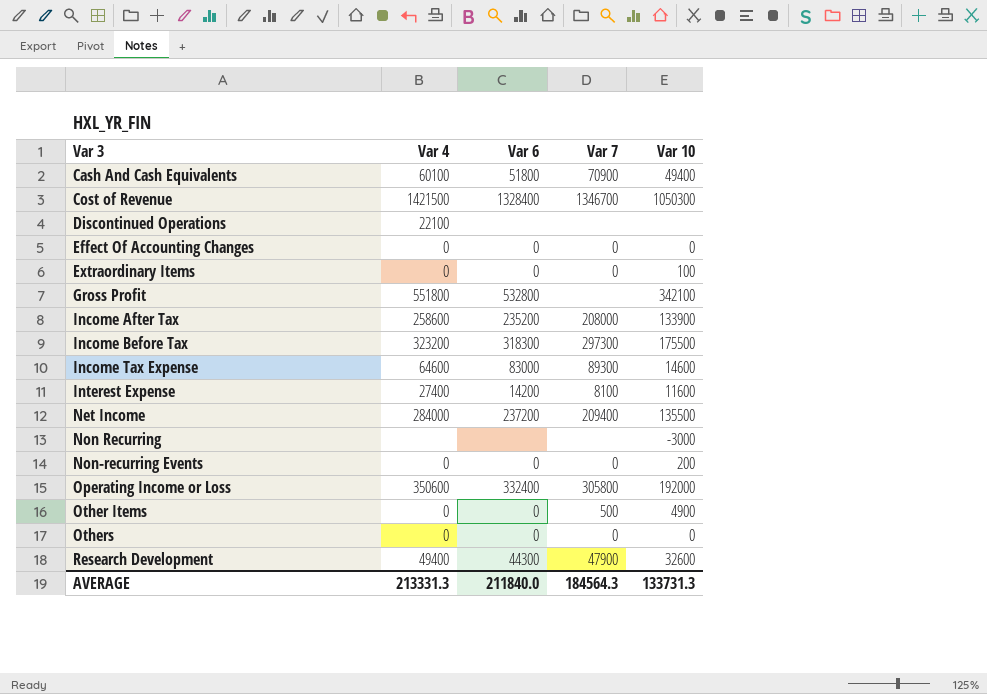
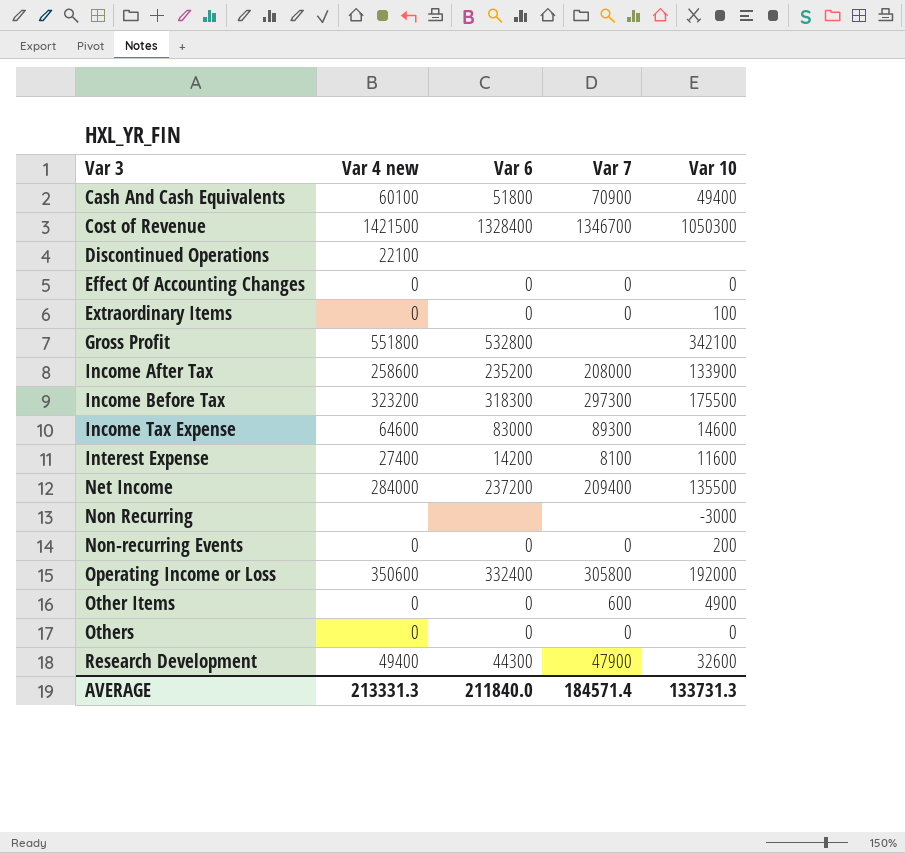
column name: Var 4 -> Var 4 new
Other Items | Var 7: 500 -> 600
AVERAGE | Var 7: 184564.3 -> 184571.4

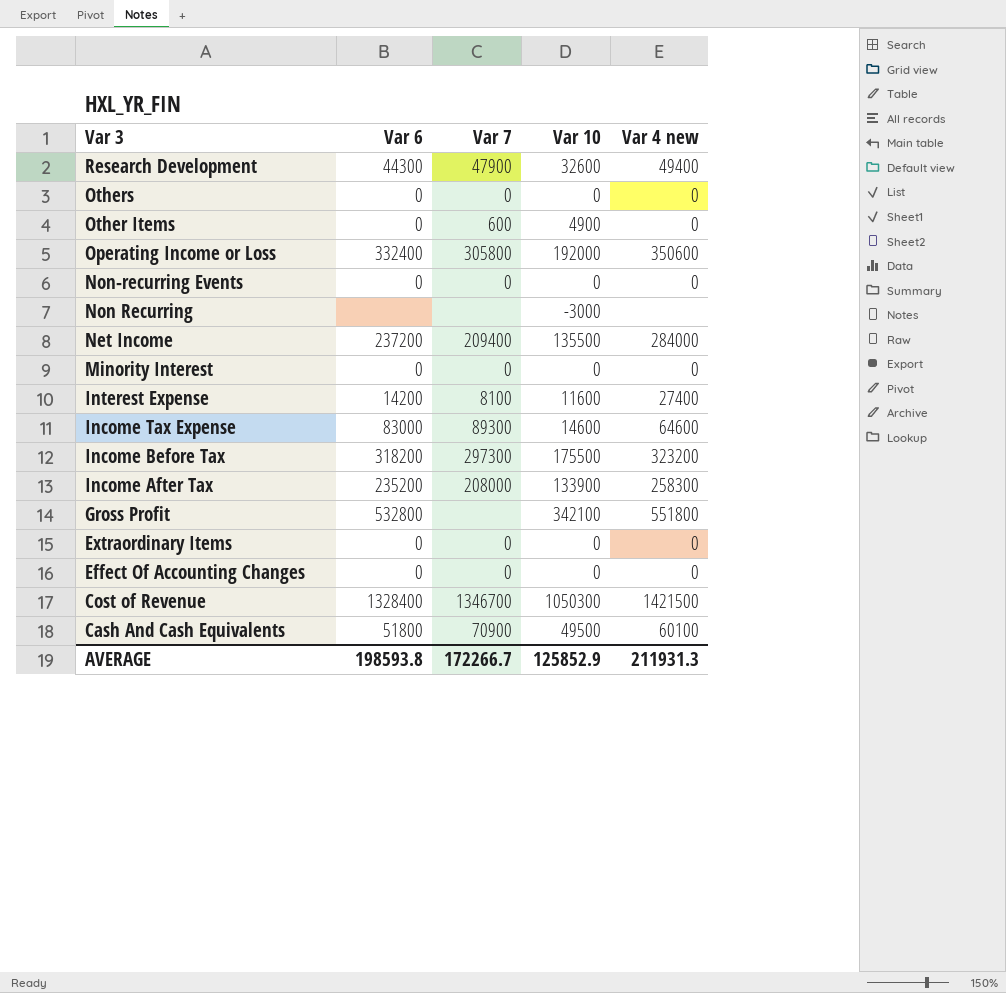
row order: Var 3 ascending -> Var 3 descending
column Var 4 new | position: 2 -> 5
row Discontinued Operations: 22100 | none | none | none -> none
Non-recurring Events | Var 10: 200 -> 0
row Minority Interest: none -> 0 | 0 | 0 | 0
Income Before Tax | Var 6: 318300 -> 318200
Income After Tax | Var 4 new: 258600 -> 258300
Extraordinary Items | Var 10: 100 -> 0
Cash And Cash Equivalents | Var 10: 49400 -> 49500
AVERAGE | Var 6: 211840.0 -> 198593.8
AVERAGE | Var 7: 184571.4 -> 172266.7
AVERAGE | Var 10: 133731.3 -> 125852.9
AVERAGE | Var 4 new: 213331.3 -> 211931.3

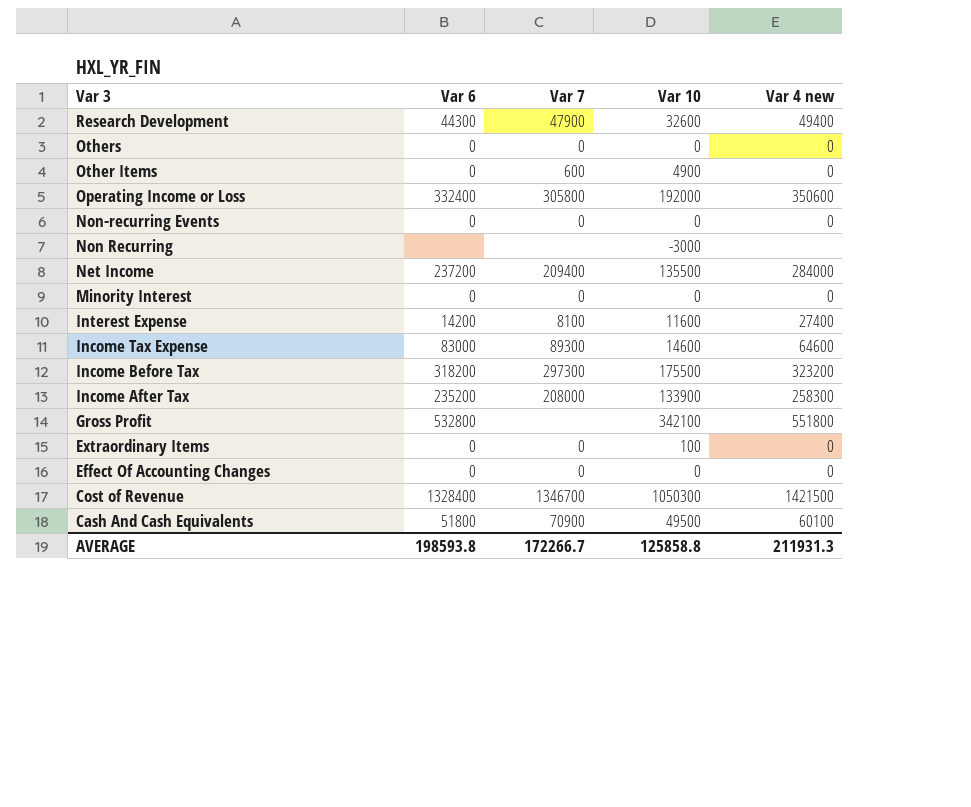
Extraordinary Items | Var 10: 0 -> 100
AVERAGE | Var 10: 125852.9 -> 125858.8

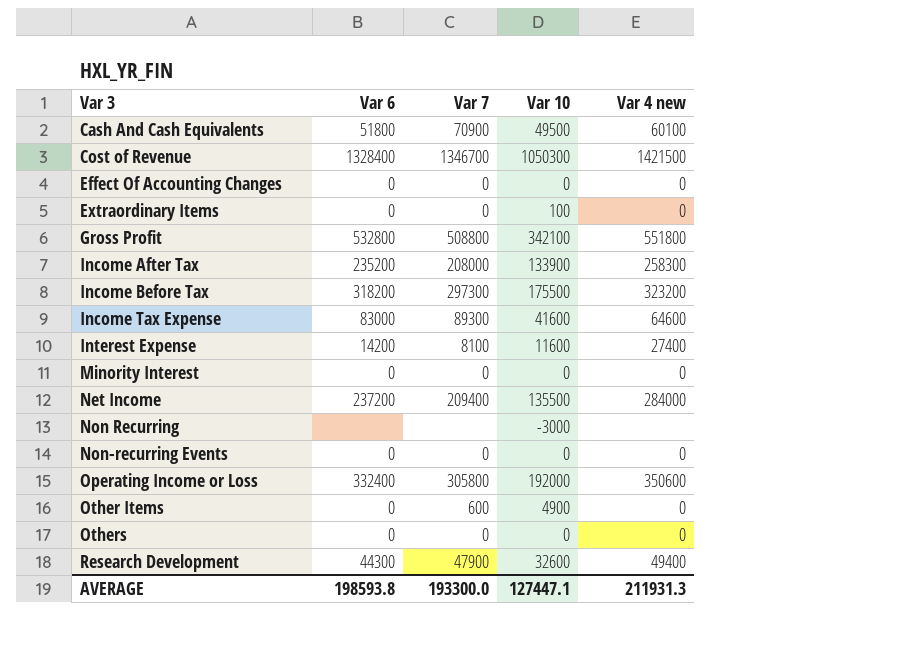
row order: Var 3 descending -> Var 3 ascending
Gross Profit | Var 7: none -> 508800
Income Tax Expense | Var 10: 14600 -> 41600
AVERAGE | Var 7: 172266.7 -> 193300.0
AVERAGE | Var 10: 125858.8 -> 127447.1

